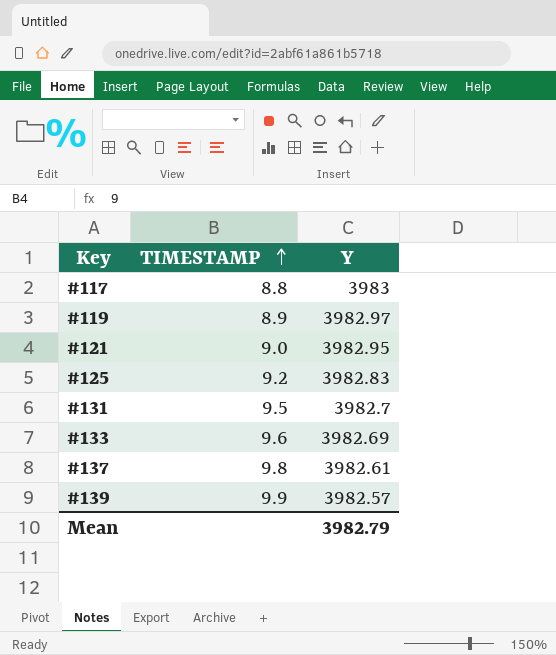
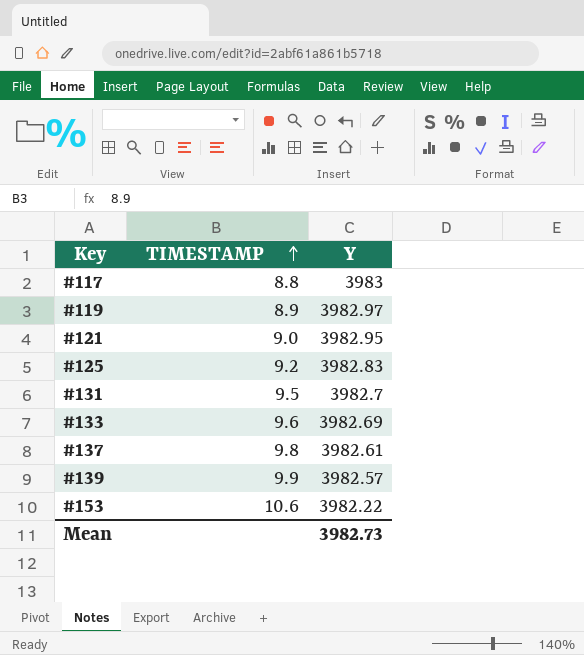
row #153: none -> 10.6 | 3982.22
Mean | Y: 3982.79 -> 3982.73

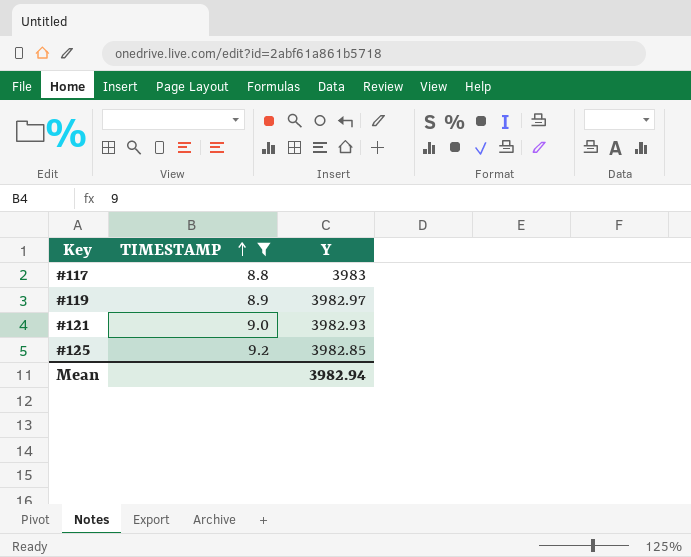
filter: none -> TIMESTAMP <= 9.2
#121 | Y: 3982.95 -> 3982.93
#125 | Y: 3982.83 -> 3982.85
Mean | Y: 3982.73 -> 3982.94

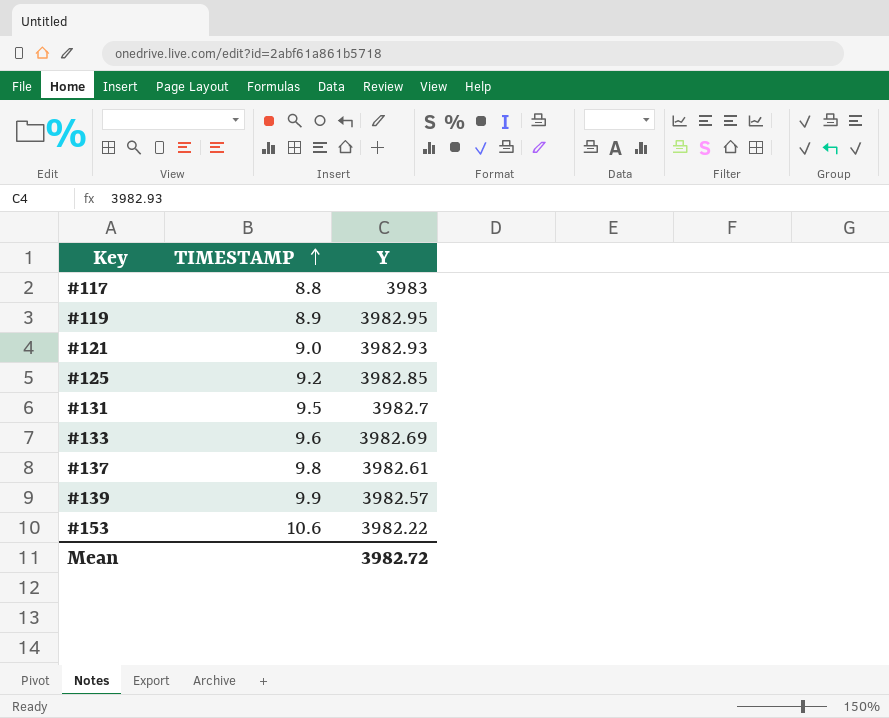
filter: TIMESTAMP <= 9.2 -> none
#119 | Y: 3982.97 -> 3982.95
Mean | Y: 3982.94 -> 3982.72

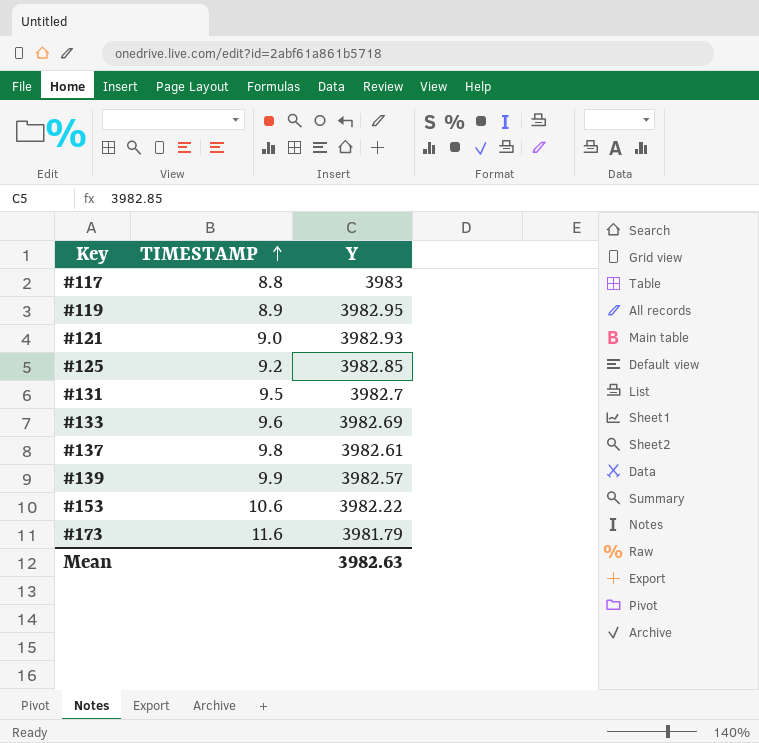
row #173: none -> 11.6 | 3981.79
Mean | Y: 3982.72 -> 3982.63

